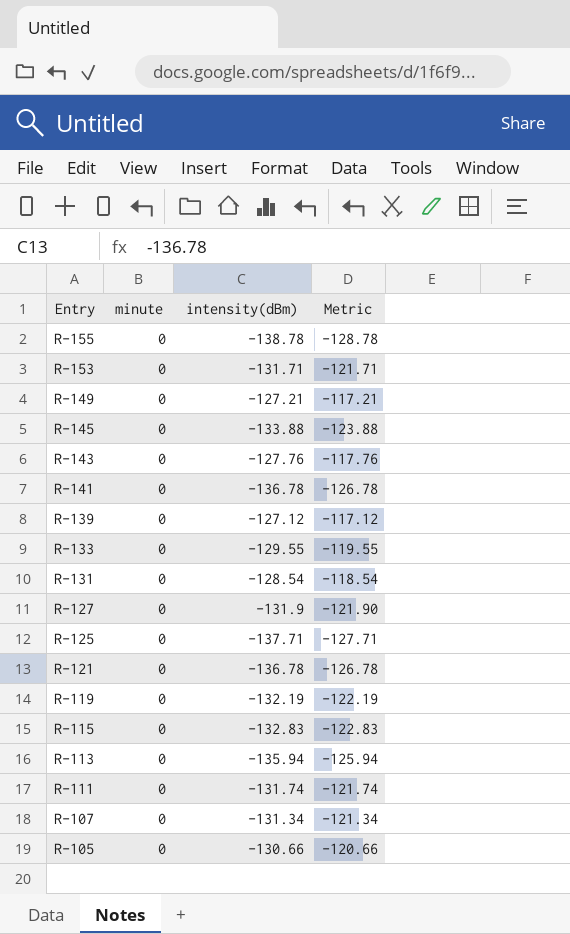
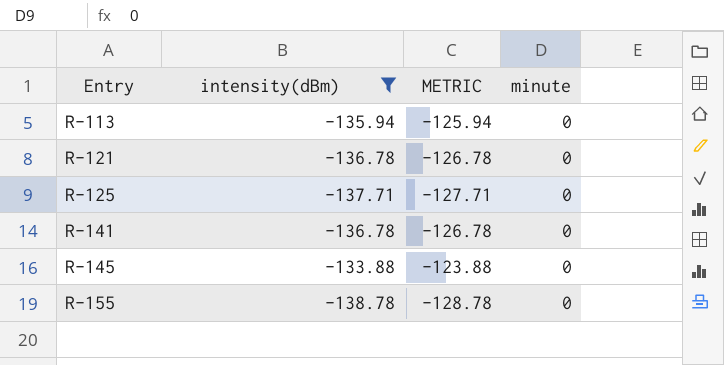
filter: none -> intensity(dBm) <= -133.88
row order: Entry descending -> Entry ascending
column name: Metric -> METRIC
column minute | position: 2 -> 4

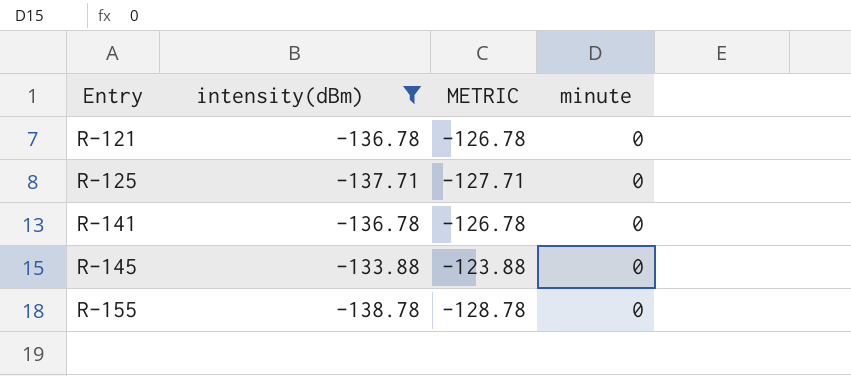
row R-113: -135.94 | -125.94 | 0 -> none

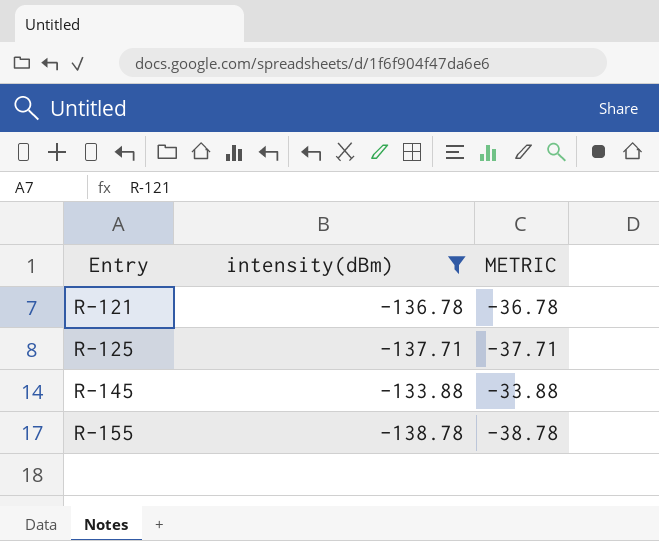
column minute | position: 4 -> none
column METRIC | formula: [intensity(dBm)] + 10 -> [intensity(dBm)] + 100
row R-141: -136.78 | -126.78 | 0 -> none

